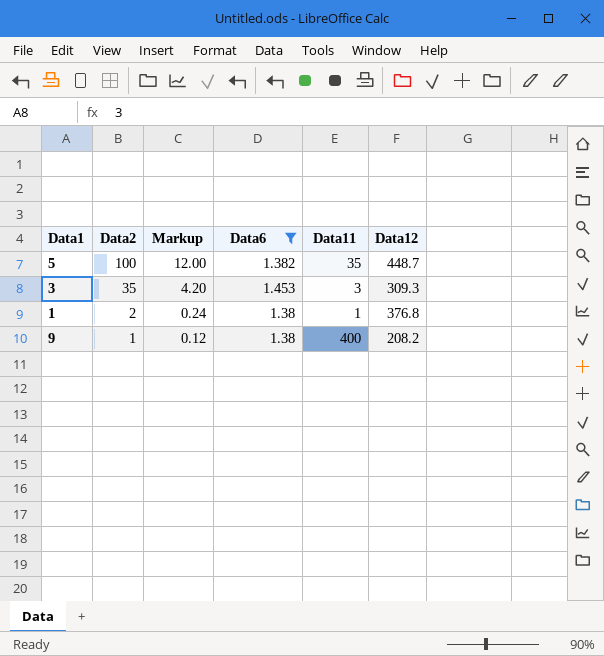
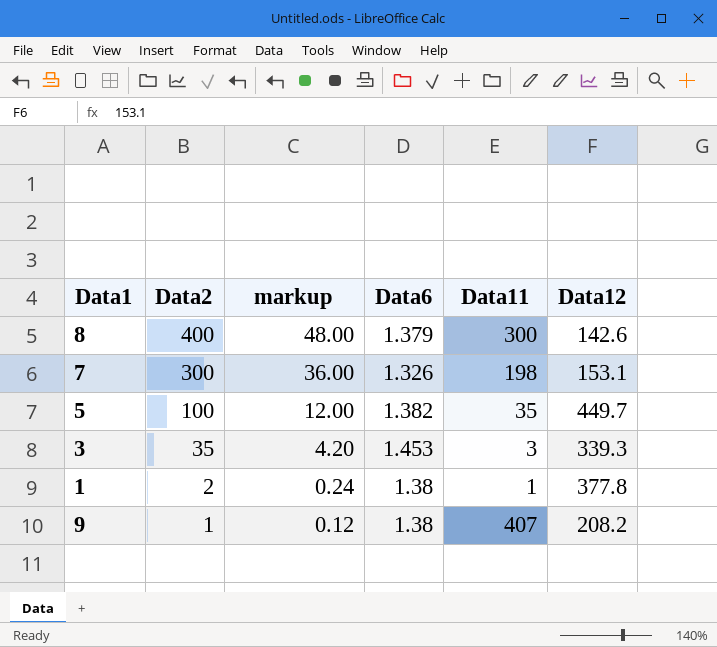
filter: Data6 >= 1.38 -> none
column name: Markup -> markup
5 | Data12: 448.7 -> 449.7
3 | Data12: 309.3 -> 339.3
1 | Data12: 376.8 -> 377.8
9 | Data11: 400 -> 407

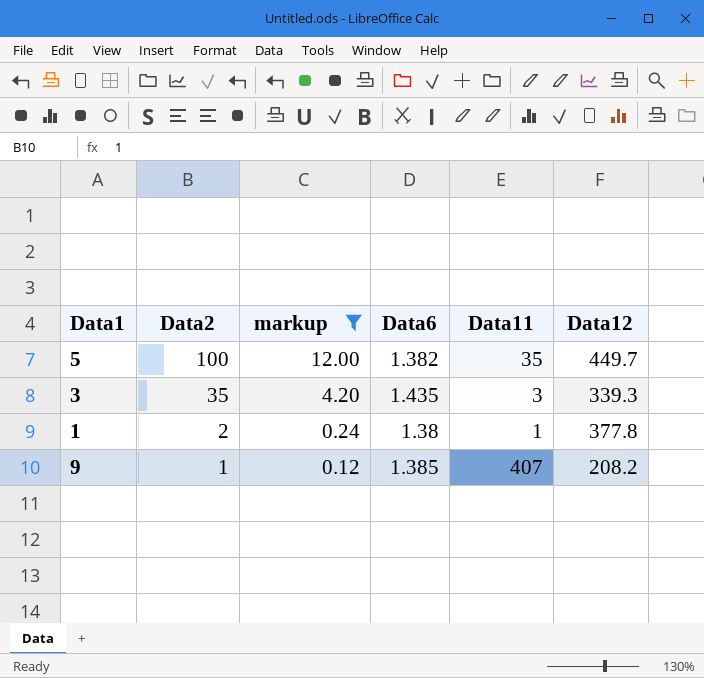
filter: none -> markup <= 12.00
3 | Data6: 1.453 -> 1.435
9 | Data6: 1.38 -> 1.385

